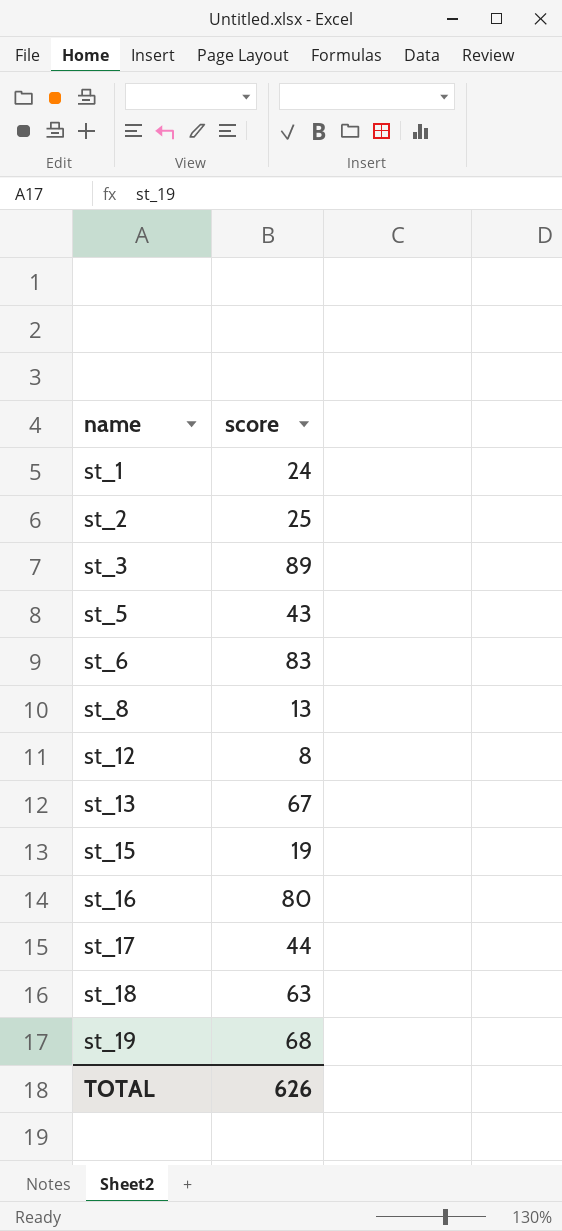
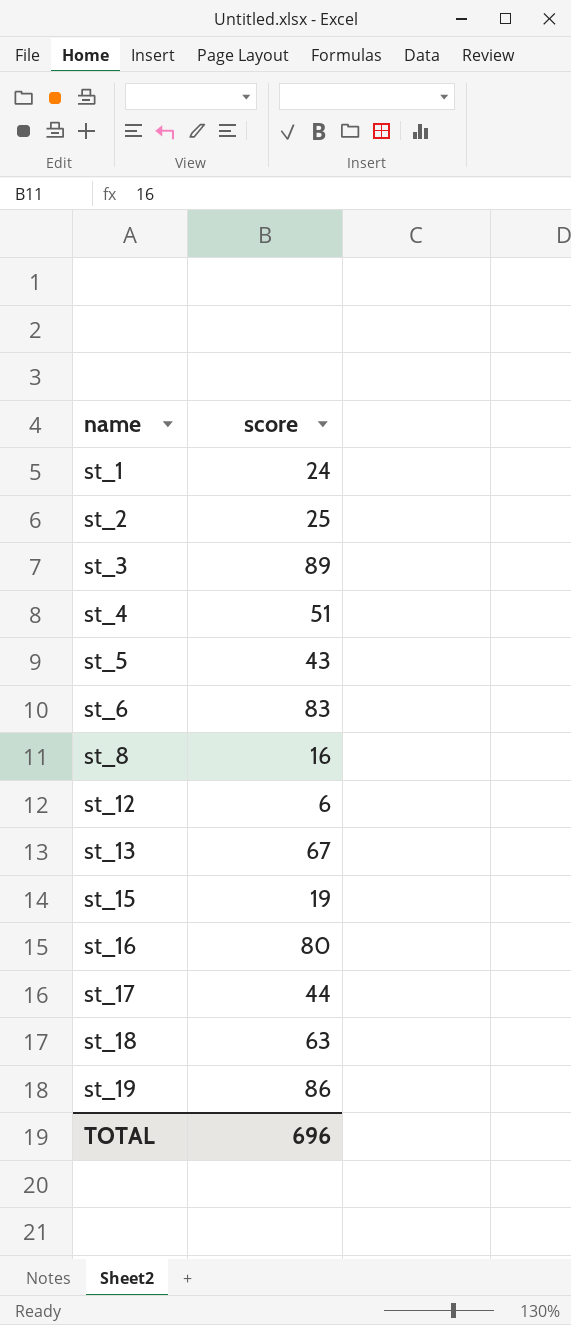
row st_4: none -> 51
st_8 | score: 13 -> 16
st_12 | score: 8 -> 6
st_19 | score: 68 -> 86
TOTAL | score: 626 -> 696

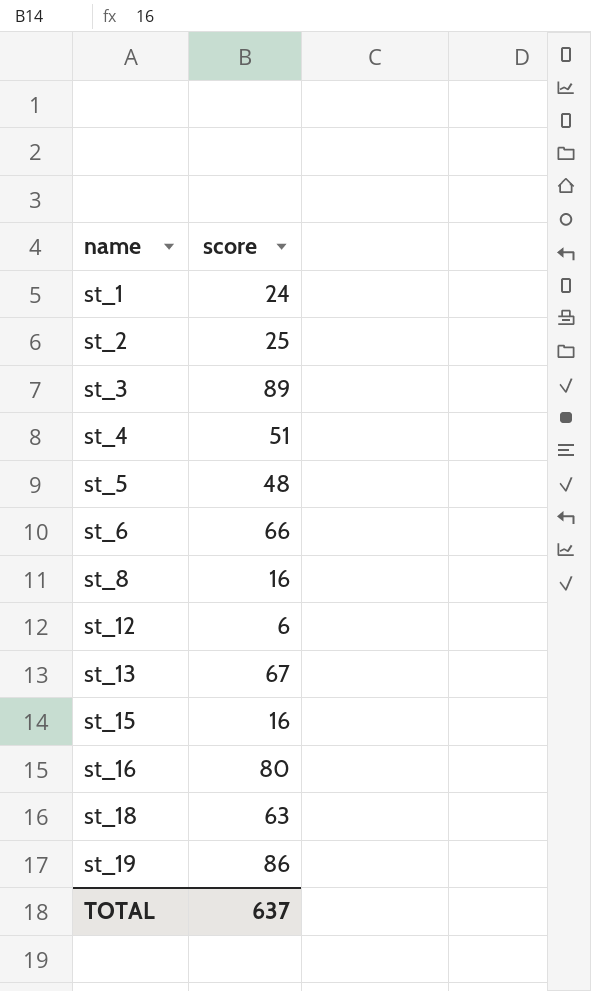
row st_17: 44 -> none
st_5 | score: 43 -> 48
st_6 | score: 83 -> 66
st_15 | score: 19 -> 16
TOTAL | score: 696 -> 637

